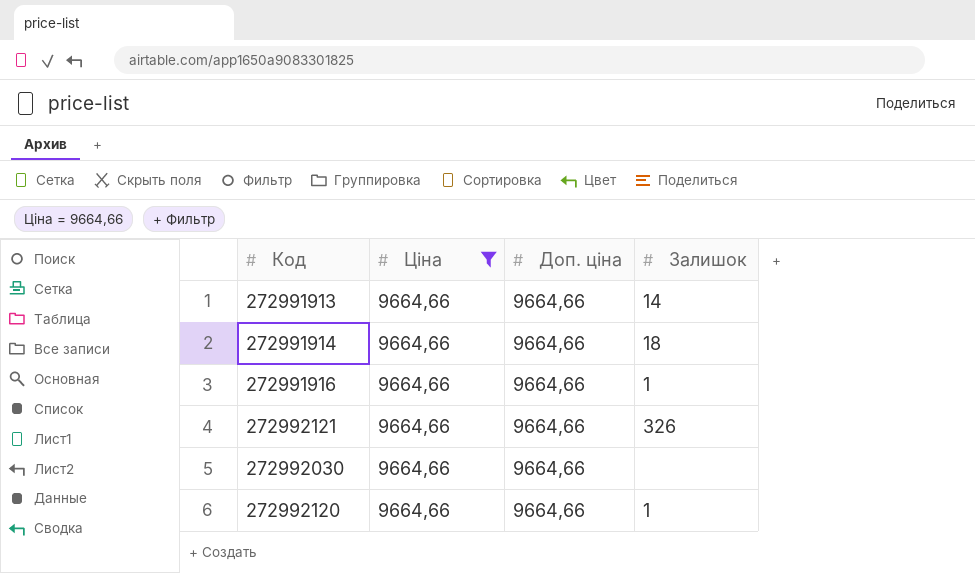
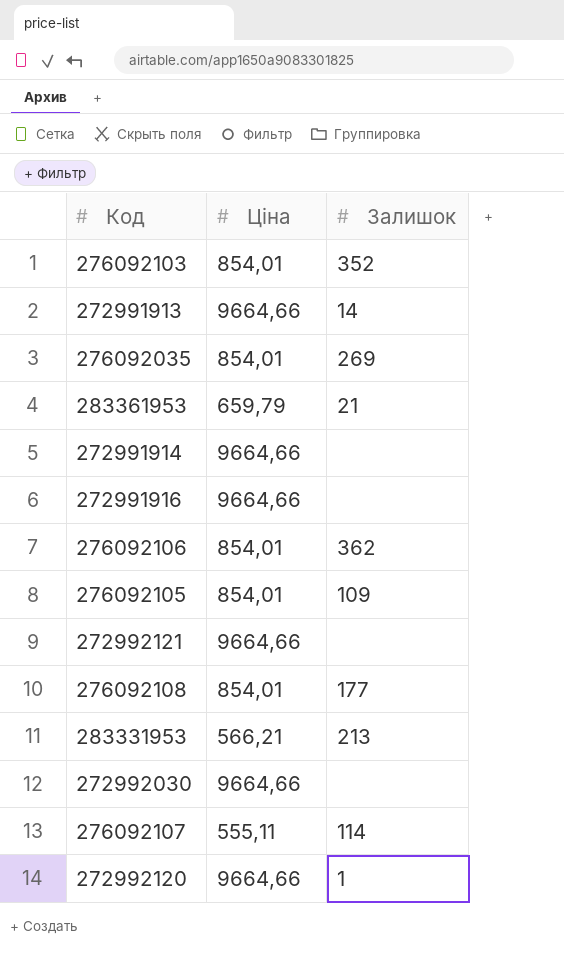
filter: Ціна = 9664,66 -> none
column Доп. ціна | position: 3 -> none
272991914 | Залишок: 18 -> none
272991916 | Залишок: 1 -> none
272992121 | Залишок: 326 -> none

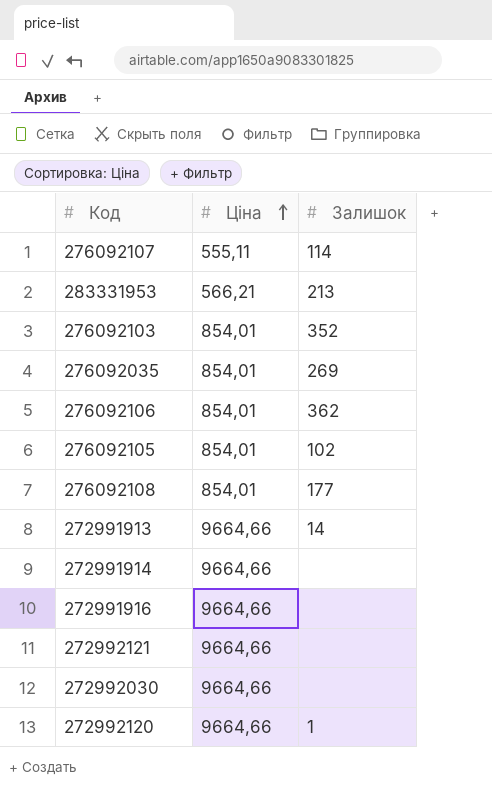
row order: none -> Ціна ascending
row 283361953: 659,79 | 21 -> none
276092105 | Залишок: 109 -> 102

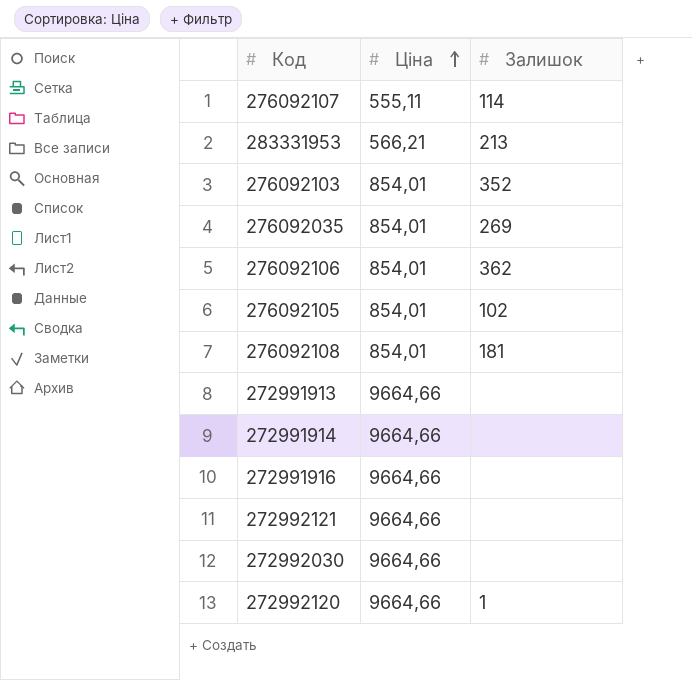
276092108 | Залишок: 177 -> 181
272991913 | Залишок: 14 -> none

